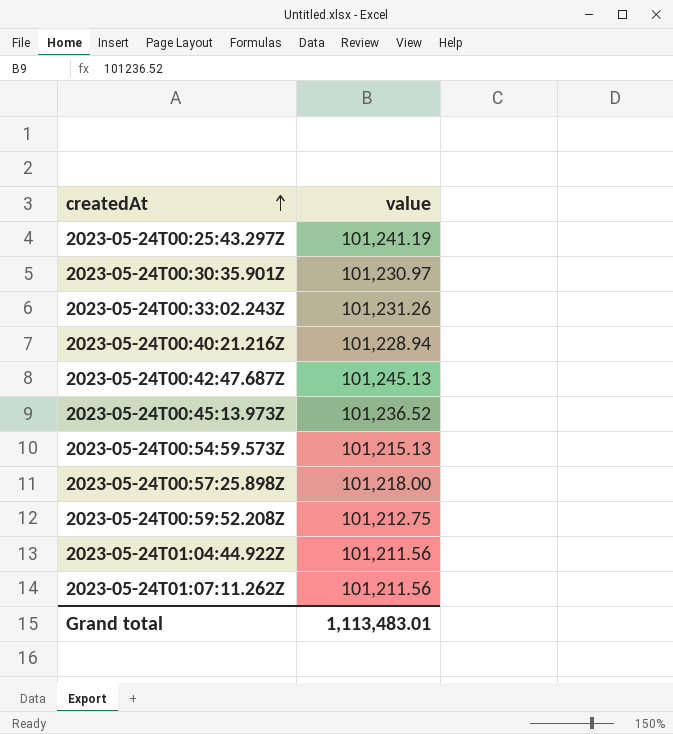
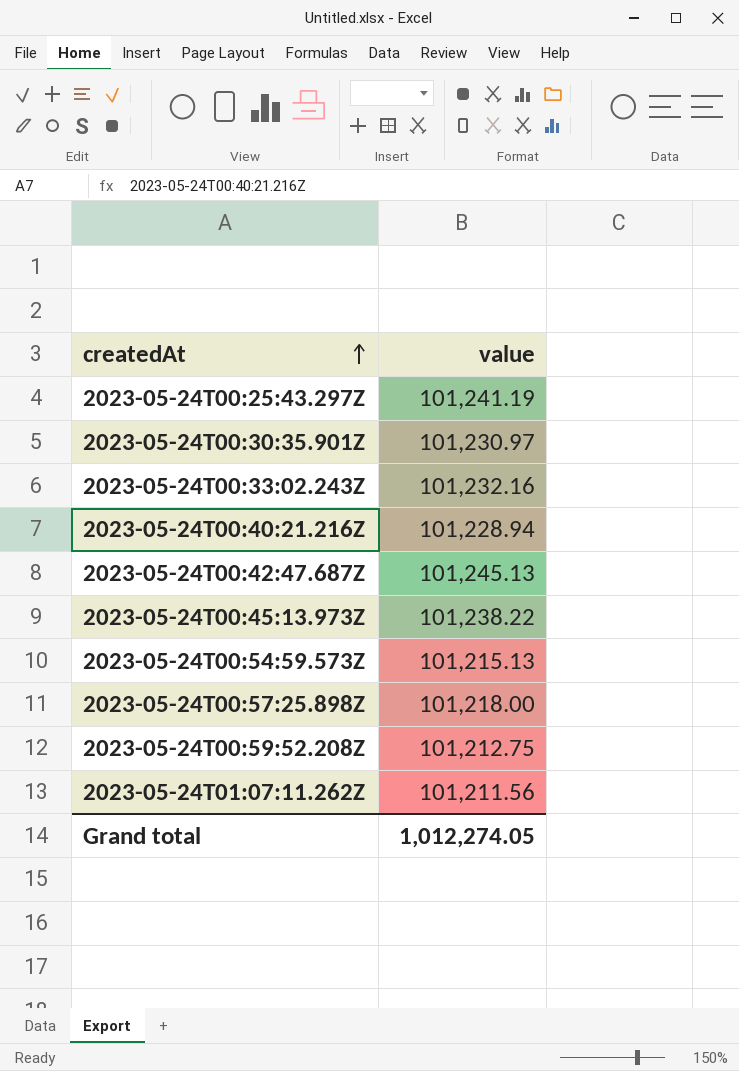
row 2023-05-24T01:04:44.922Z: 101,211.56 -> none
2023-05-24T00:33:02.243Z | value: 101,231.26 -> 101,232.16
2023-05-24T00:45:13.973Z | value: 101,236.52 -> 101,238.22
Grand total | value: 1,113,483.01 -> 1,012,274.05

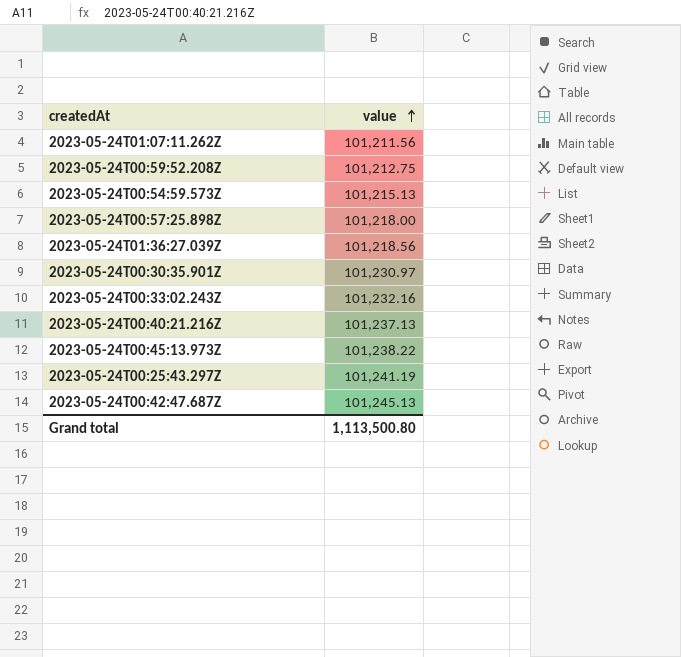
row order: createdAt ascending -> value ascending
row 2023-05-24T01:36:27.039Z: none -> 101,218.56
2023-05-24T00:40:21.216Z | value: 101,228.94 -> 101,237.13
Grand total | value: 1,012,274.05 -> 1,113,500.80

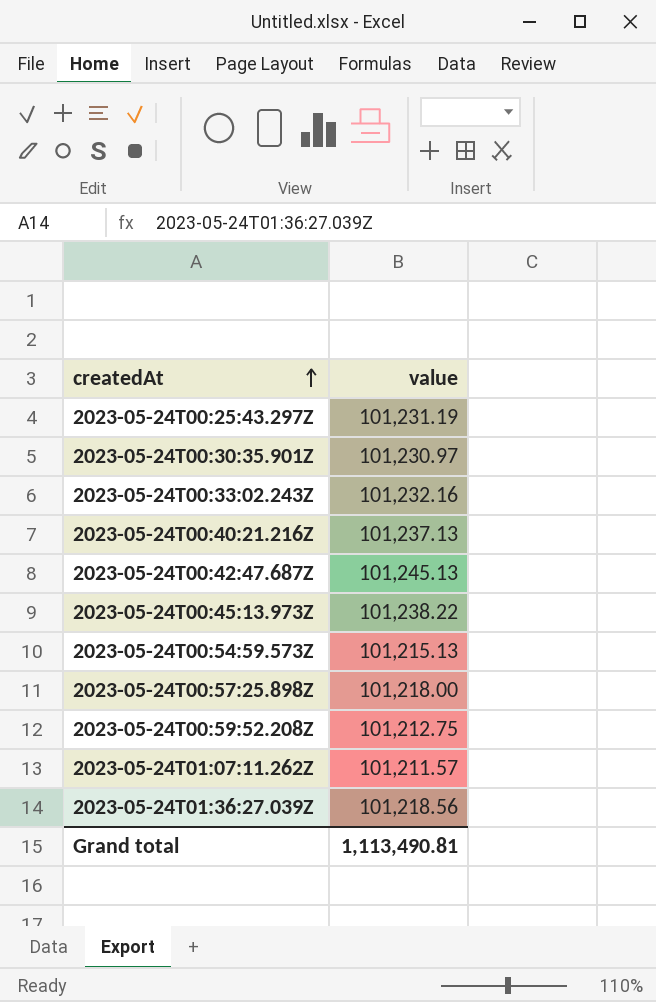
row order: value ascending -> createdAt ascending
2023-05-24T00:25:43.297Z | value: 101,241.19 -> 101,231.19
2023-05-24T01:07:11.262Z | value: 101,211.56 -> 101,211.57
Grand total | value: 1,113,500.80 -> 1,113,490.81

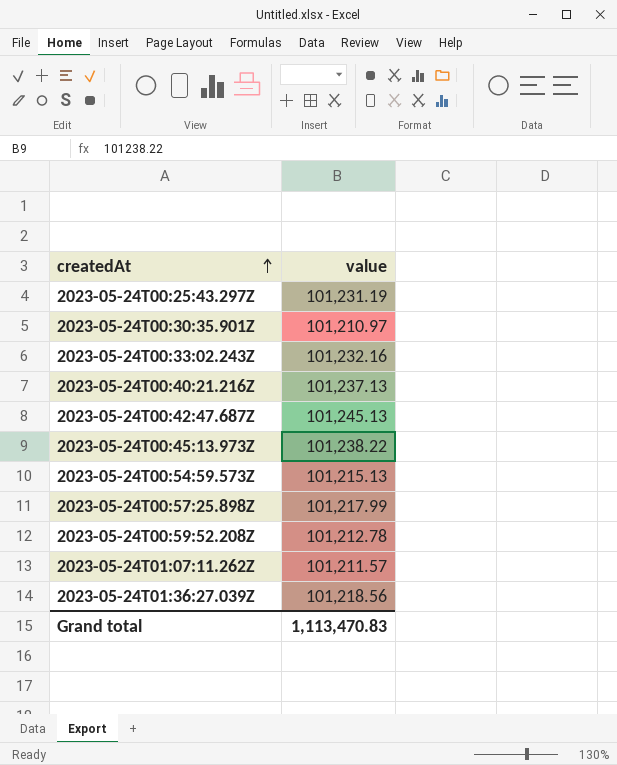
2023-05-24T00:30:35.901Z | value: 101,230.97 -> 101,210.97
2023-05-24T00:57:25.898Z | value: 101,218.00 -> 101,217.99
2023-05-24T00:59:52.208Z | value: 101,212.75 -> 101,212.78
Grand total | value: 1,113,490.81 -> 1,113,470.83

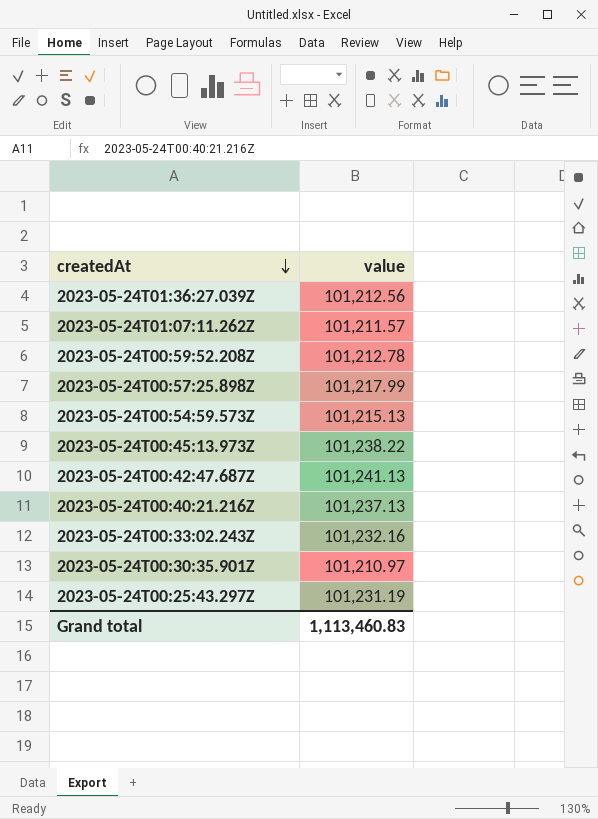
row order: createdAt ascending -> createdAt descending
2023-05-24T01:36:27.039Z | value: 101,218.56 -> 101,212.56
2023-05-24T00:42:47.687Z | value: 101,245.13 -> 101,241.13
Grand total | value: 1,113,470.83 -> 1,113,460.83

